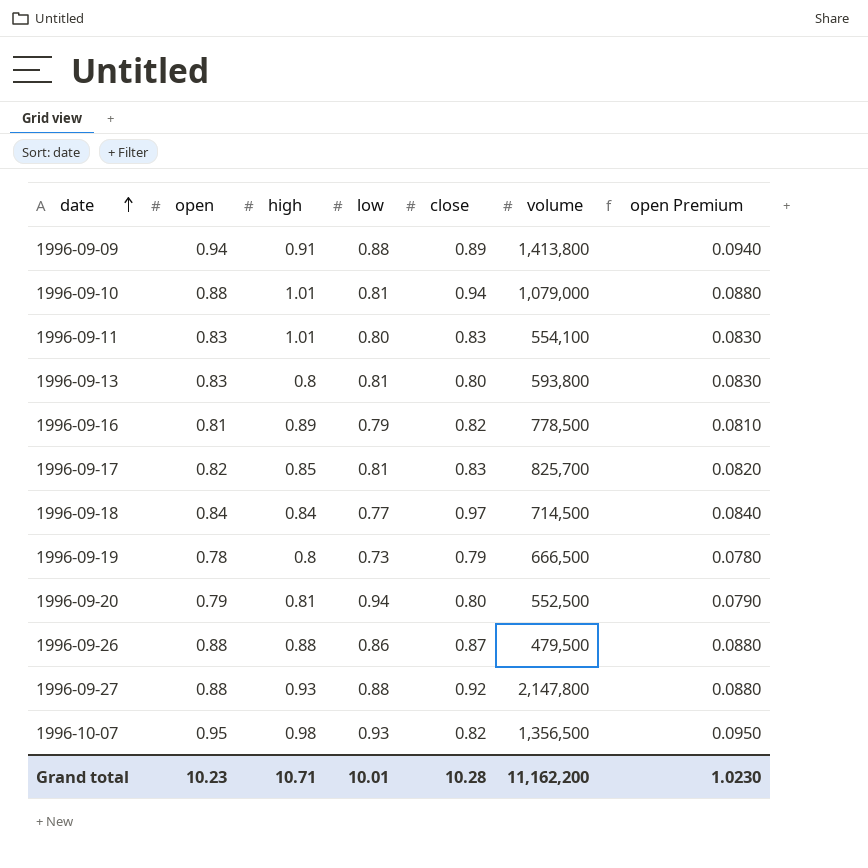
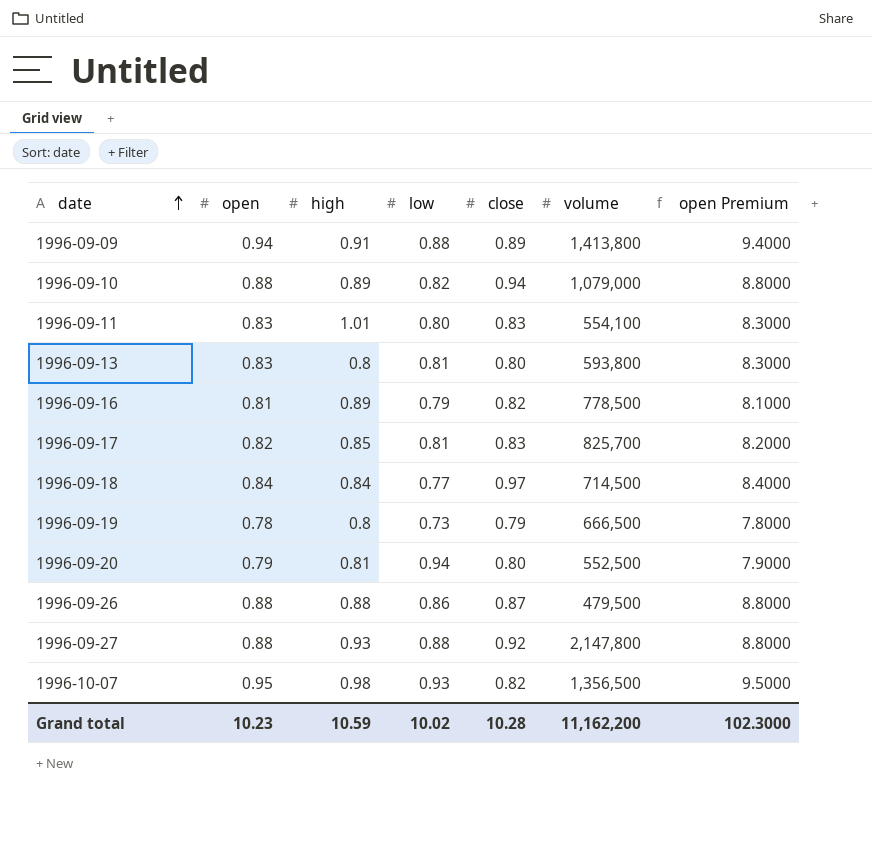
column open Premium | formula: [open] * 0.1 -> [open] * 10
1996-09-10 | high: 1.01 -> 0.89
1996-09-10 | low: 0.81 -> 0.82
Grand total | high: 10.71 -> 10.59
Grand total | low: 10.01 -> 10.02
Grand total | open Premium: 1.0230 -> 102.3000

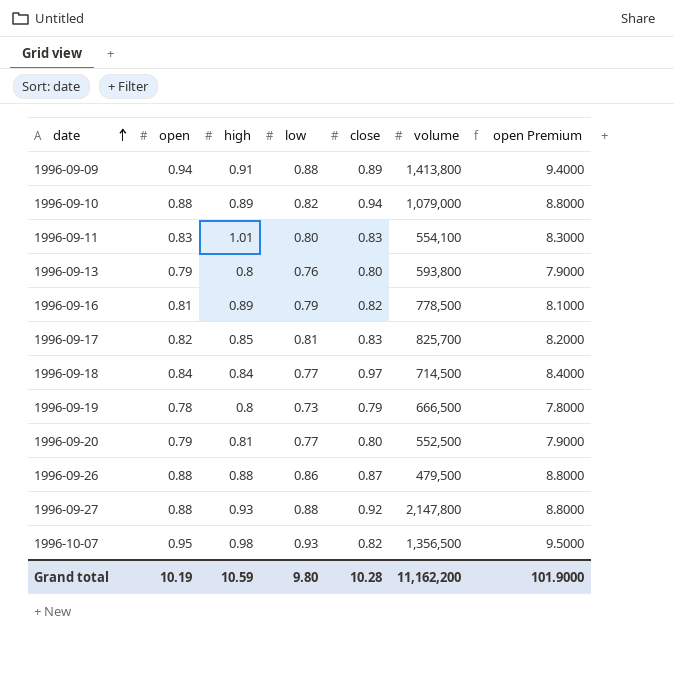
1996-09-13 | open: 0.83 -> 0.79
1996-09-13 | low: 0.81 -> 0.76
1996-09-13 | open Premium: 8.3000 -> 7.9000
1996-09-20 | low: 0.94 -> 0.77
Grand total | open: 10.23 -> 10.19
Grand total | low: 10.02 -> 9.80
Grand total | open Premium: 102.3000 -> 101.9000

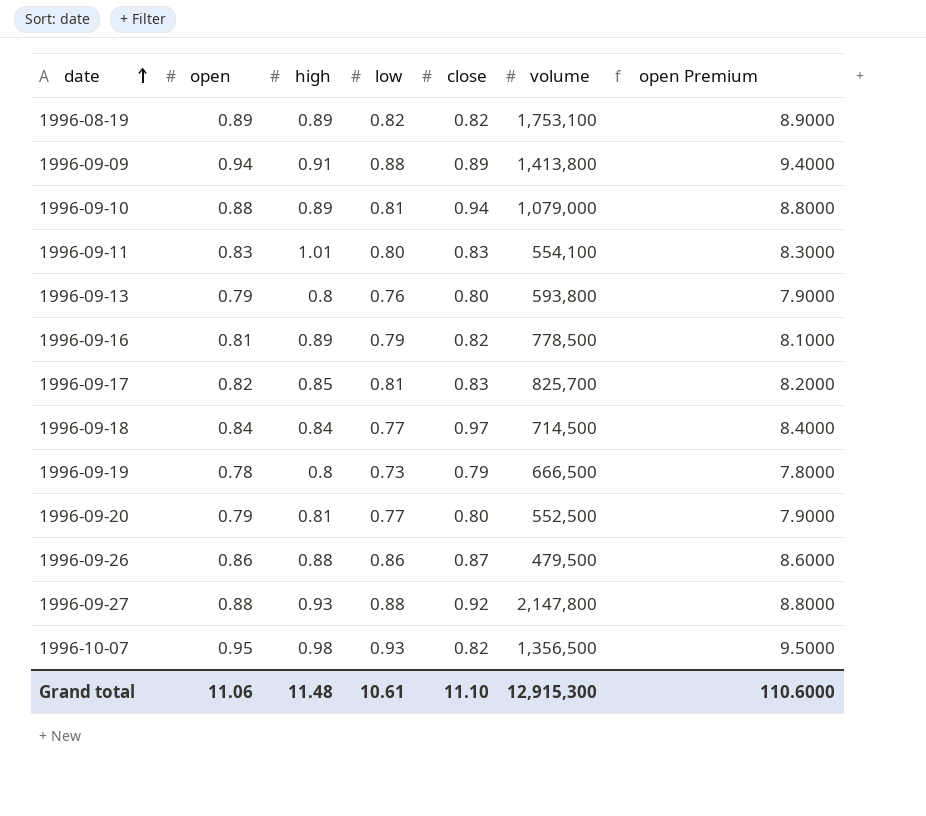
row 1996-08-19: none -> 0.89 | 0.89 | 0.82 | 0.82 | 1,753,100 | 8.9000
1996-09-10 | low: 0.82 -> 0.81
1996-09-26 | open: 0.88 -> 0.86
1996-09-26 | open Premium: 8.8000 -> 8.6000
Grand total | open: 10.19 -> 11.06
Grand total | high: 10.59 -> 11.48
Grand total | low: 9.80 -> 10.61
Grand total | close: 10.28 -> 11.10
Grand total | volume: 11,162,200 -> 12,915,300
Grand total | open Premium: 101.9000 -> 110.6000

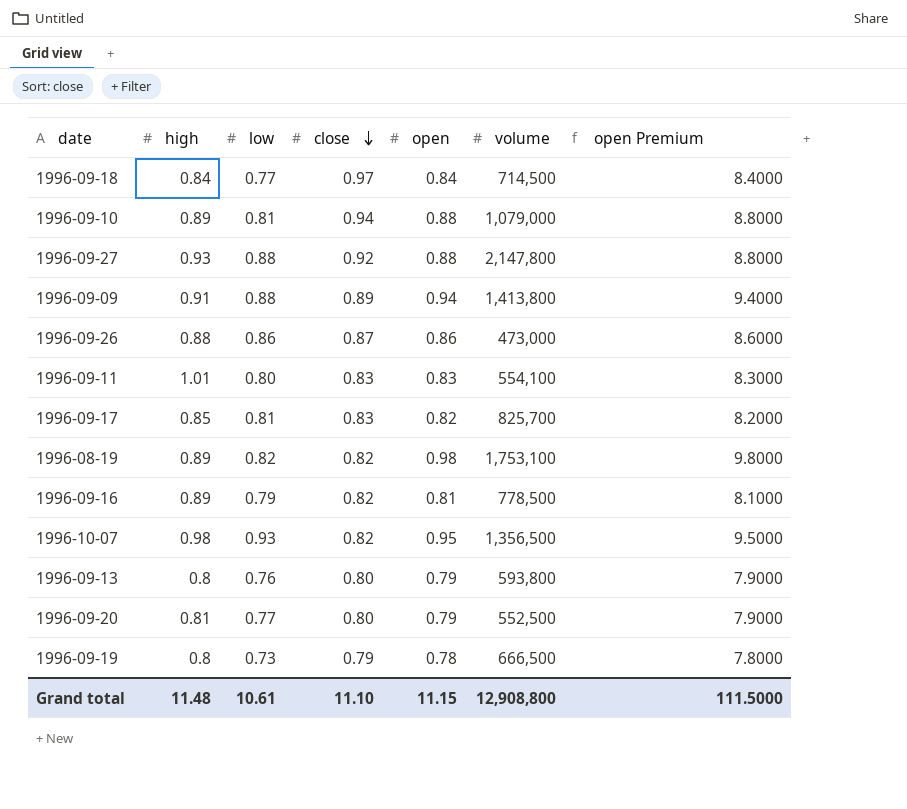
row order: date ascending -> close descending
column open | position: 2 -> 5
1996-09-26 | volume: 479,500 -> 473,000
1996-08-19 | open: 0.89 -> 0.98
1996-08-19 | open Premium: 8.9000 -> 9.8000
Grand total | open: 11.06 -> 11.15
Grand total | volume: 12,915,300 -> 12,908,800
Grand total | open Premium: 110.6000 -> 111.5000

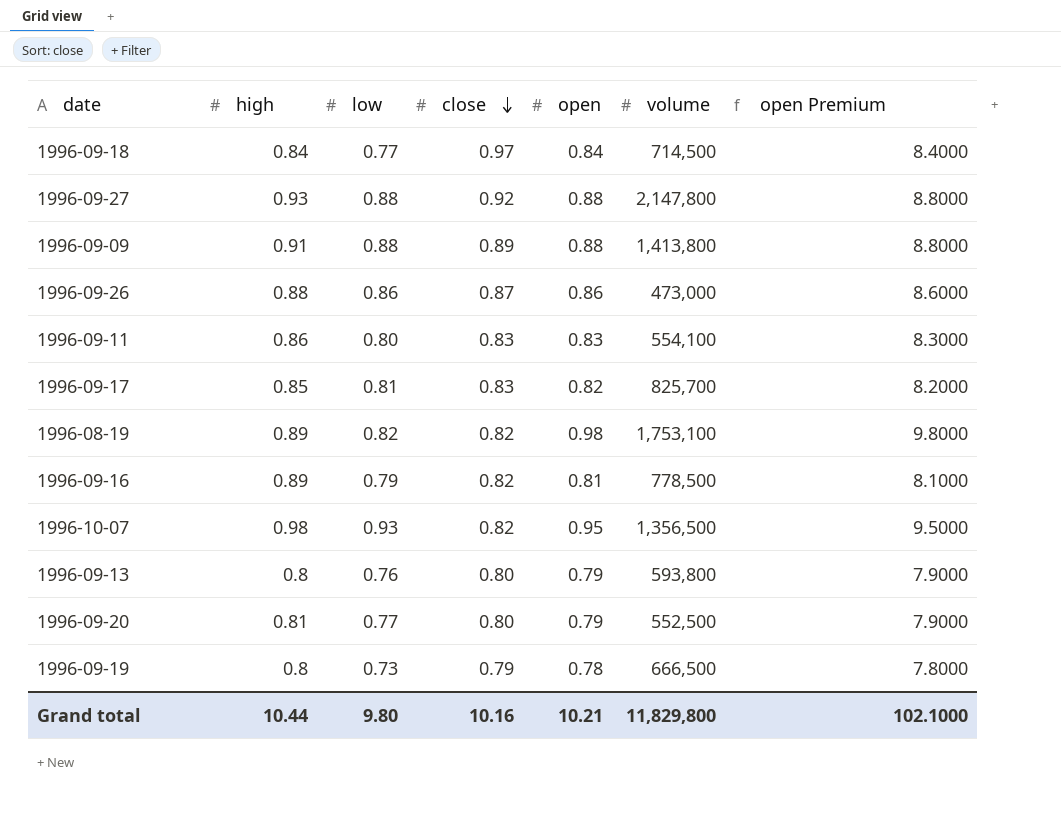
row 1996-09-10: 0.89 | 0.81 | 0.94 | 0.88 | 1,079,000 | 8.8000 -> none
1996-09-09 | open: 0.94 -> 0.88
1996-09-09 | open Premium: 9.4000 -> 8.8000
1996-09-11 | high: 1.01 -> 0.86
Grand total | high: 11.48 -> 10.44
Grand total | low: 10.61 -> 9.80
Grand total | close: 11.10 -> 10.16
Grand total | open: 11.15 -> 10.21
Grand total | volume: 12,908,800 -> 11,829,800
Grand total | open Premium: 111.5000 -> 102.1000

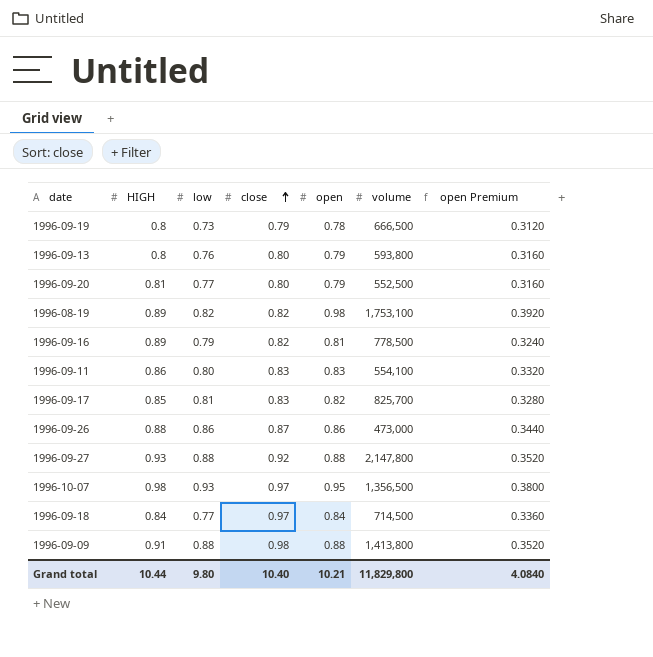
row order: close descending -> close ascending
column name: high -> HIGH
column open Premium | formula: [open] * 10 -> [open] * 0.4
1996-10-07 | close: 0.82 -> 0.97
1996-09-09 | close: 0.89 -> 0.98
Grand total | close: 10.16 -> 10.40
Grand total | open Premium: 102.1000 -> 4.0840

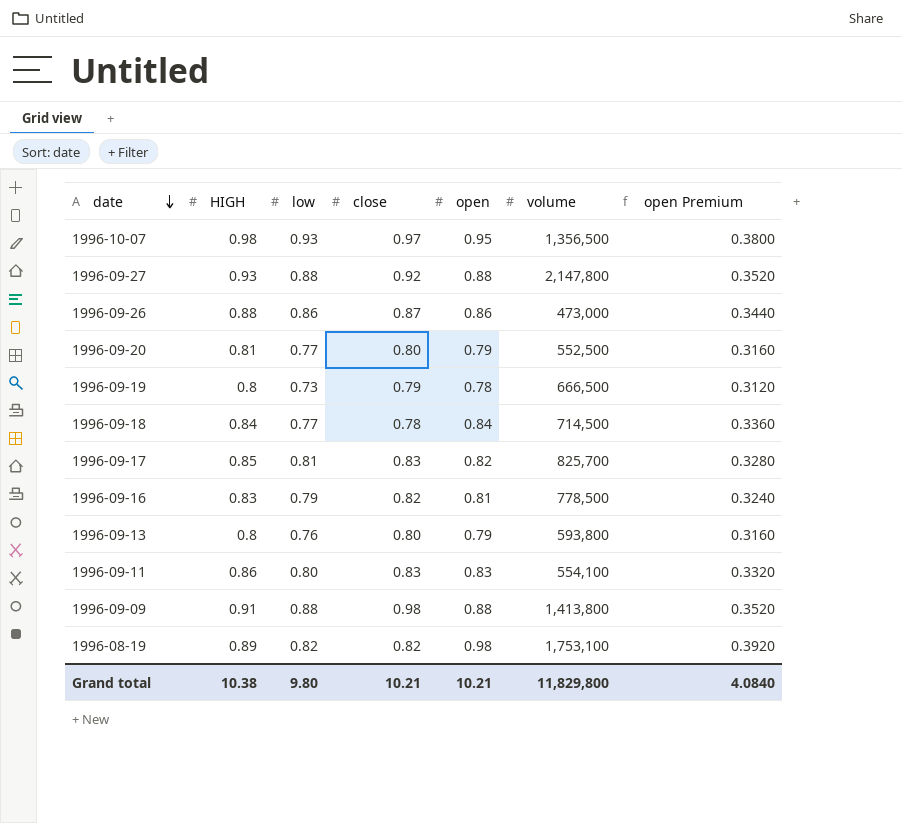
row order: close ascending -> date descending
1996-09-18 | close: 0.97 -> 0.78
1996-09-16 | HIGH: 0.89 -> 0.83
Grand total | HIGH: 10.44 -> 10.38
Grand total | close: 10.40 -> 10.21

